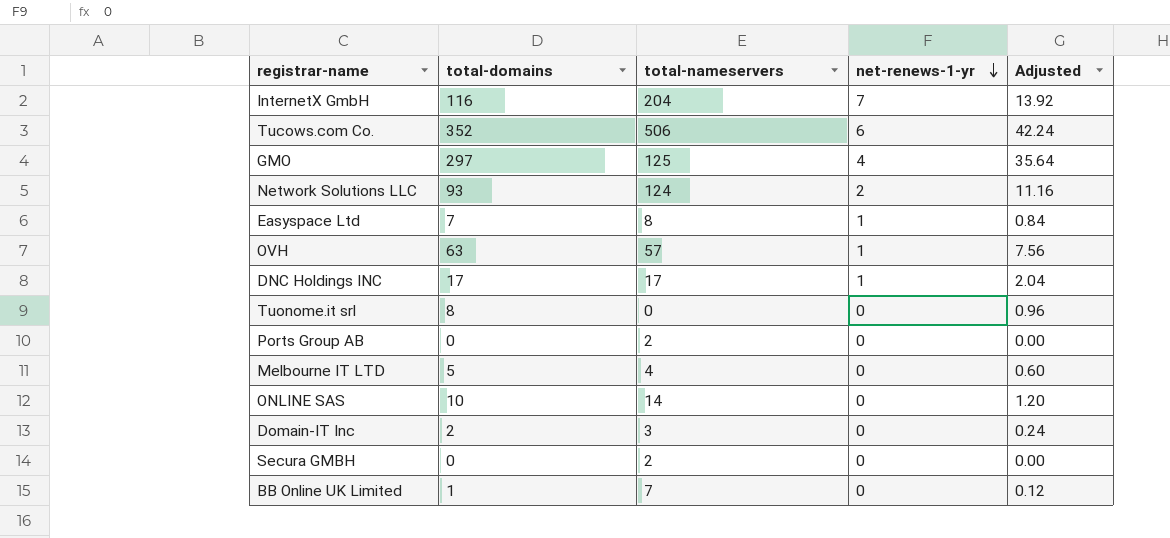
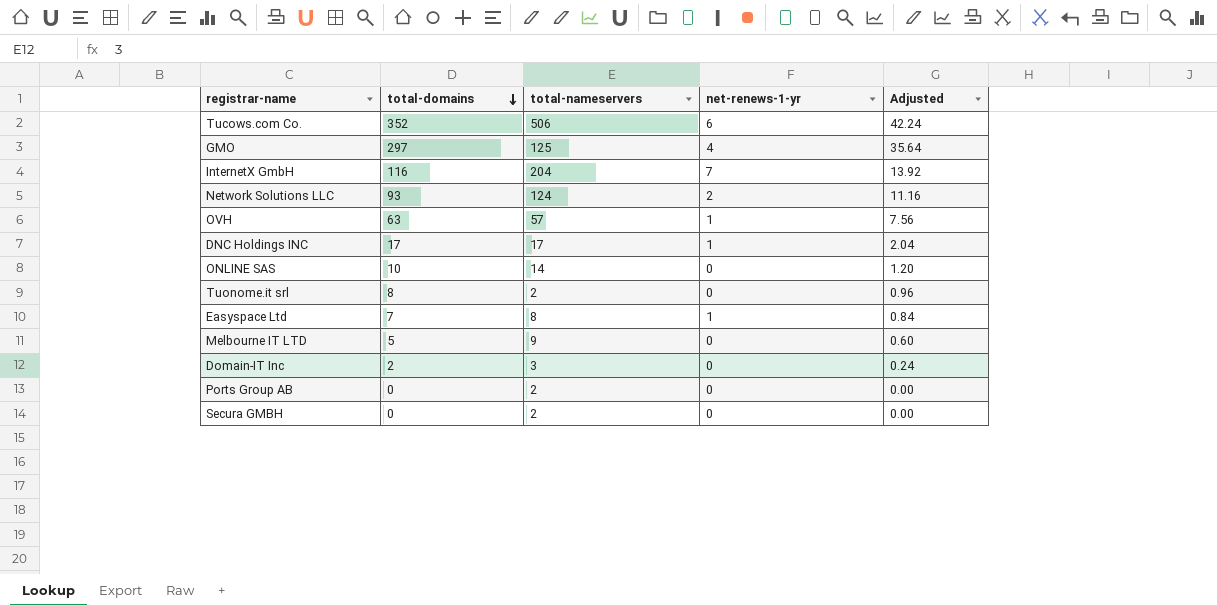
row order: net-renews-1-yr descending -> total-domains descending
row BB Online UK Limited: 1 | 7 | 0 | 0.12 -> none
Tuonome.it srl | total-nameservers: 0 -> 2
Melbourne IT LTD | total-nameservers: 4 -> 9

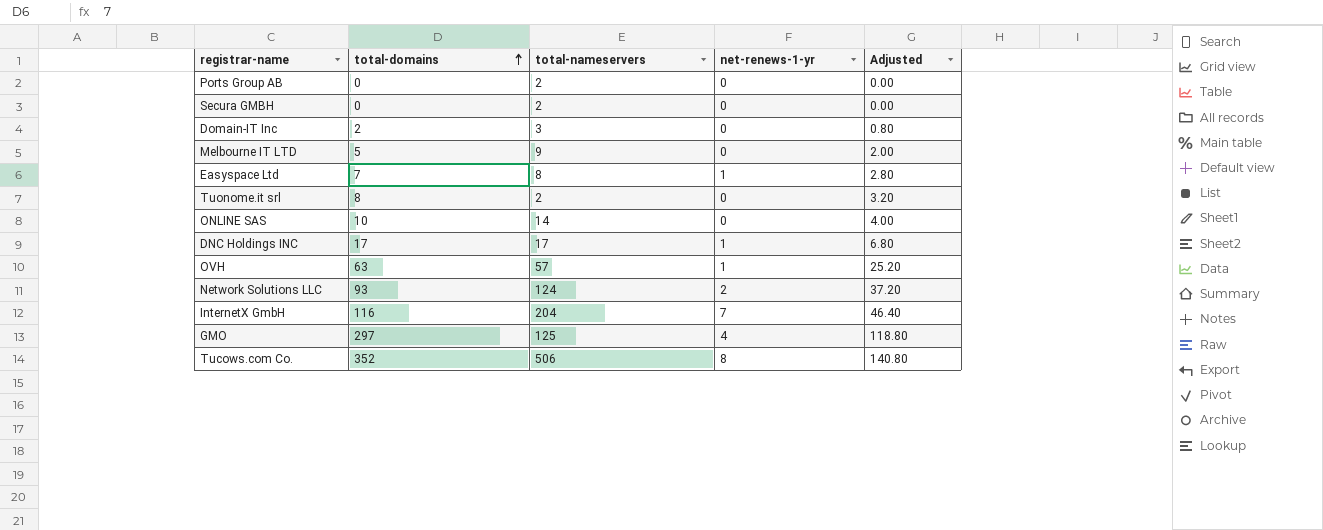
row order: total-domains descending -> total-domains ascending
column Adjusted | formula: [total-domains] * 0.12 -> [total-domains] * 0.4
Tucows.com Co. | net-renews-1-yr: 6 -> 8

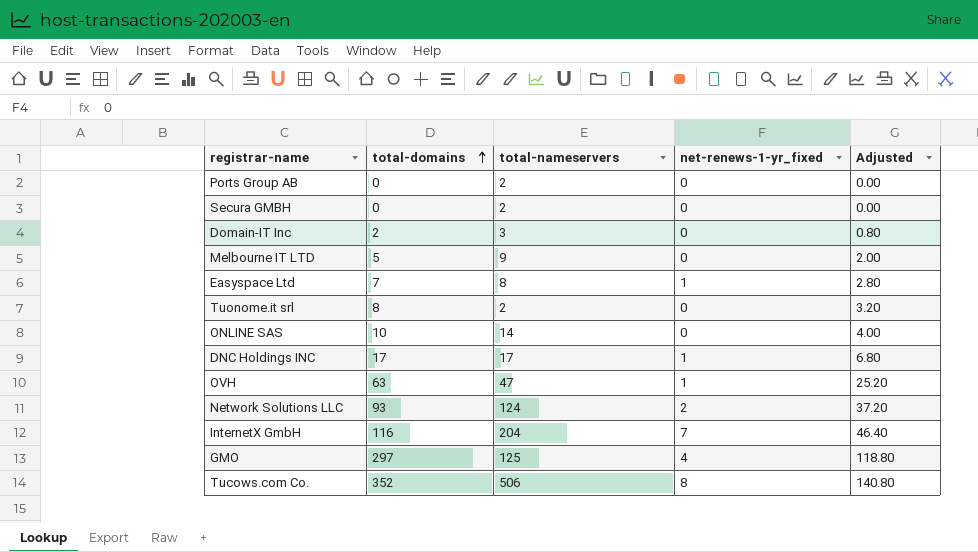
column name: net-renews-1-yr -> net-renews-1-yr_fixed
OVH | total-nameservers: 57 -> 47

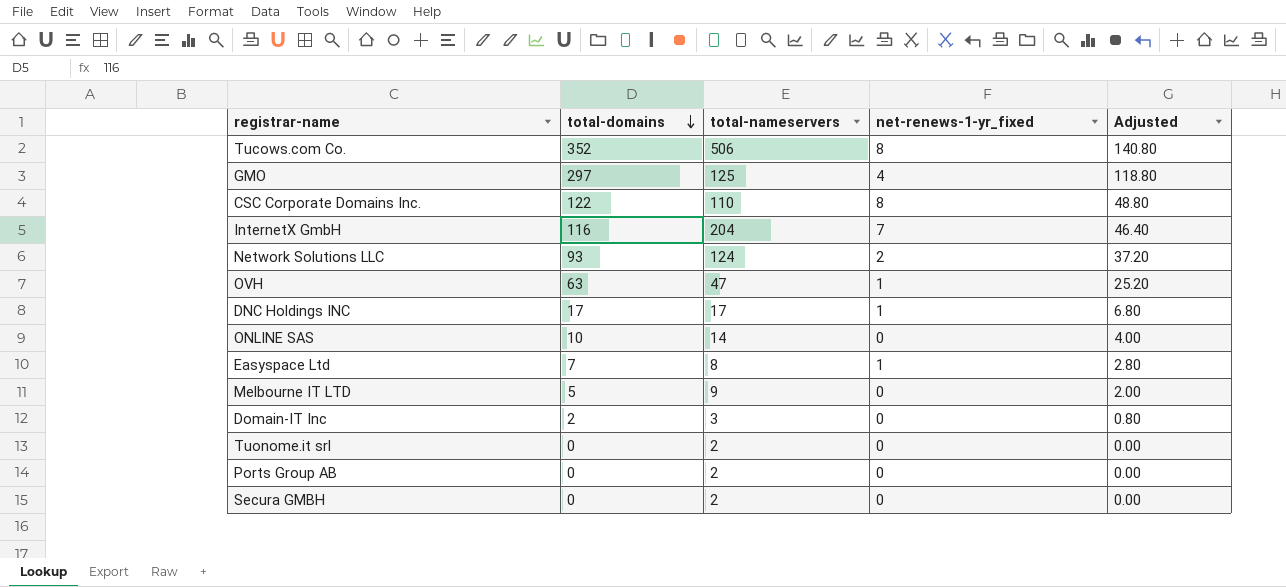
row order: total-domains ascending -> total-domains descending
row CSC Corporate Domains Inc.: none -> 122 | 110 | 8 | 48.80
Tuonome.it srl | total-domains: 8 -> 0
Tuonome.it srl | Adjusted: 3.20 -> 0.00

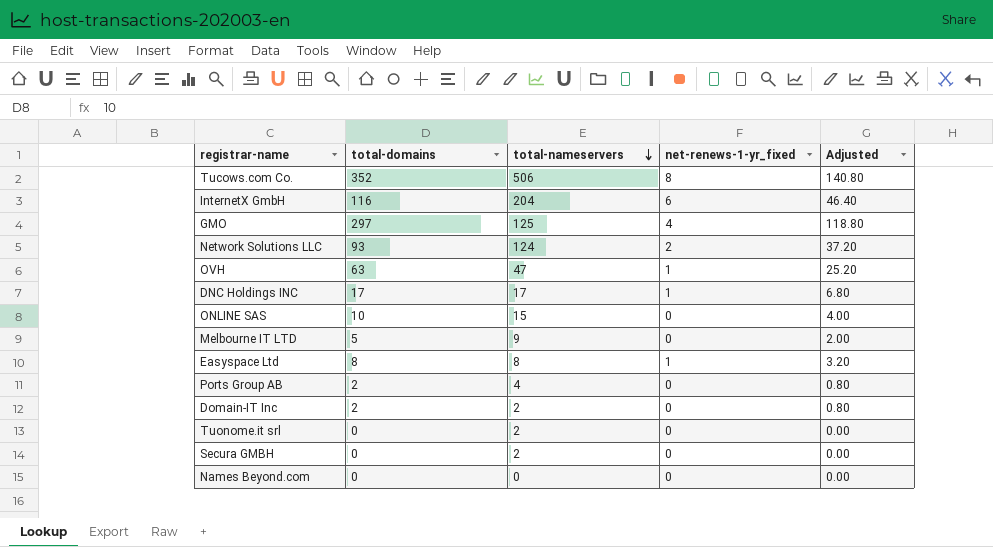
row order: total-domains descending -> total-nameservers descending
row CSC Corporate Domains Inc.: 122 | 110 | 8 | 48.80 -> none
InternetX GmbH | net-renews-1-yr_fixed: 7 -> 6
ONLINE SAS | total-nameservers: 14 -> 15
Easyspace Ltd | total-domains: 7 -> 8
Easyspace Ltd | Adjusted: 2.80 -> 3.20
Ports Group AB | total-domains: 0 -> 2
Ports Group AB | total-nameservers: 2 -> 4
Ports Group AB | Adjusted: 0.00 -> 0.80
Domain-IT Inc | total-nameservers: 3 -> 2
row Names Beyond.com: none -> 0 | 0 | 0 | 0.00

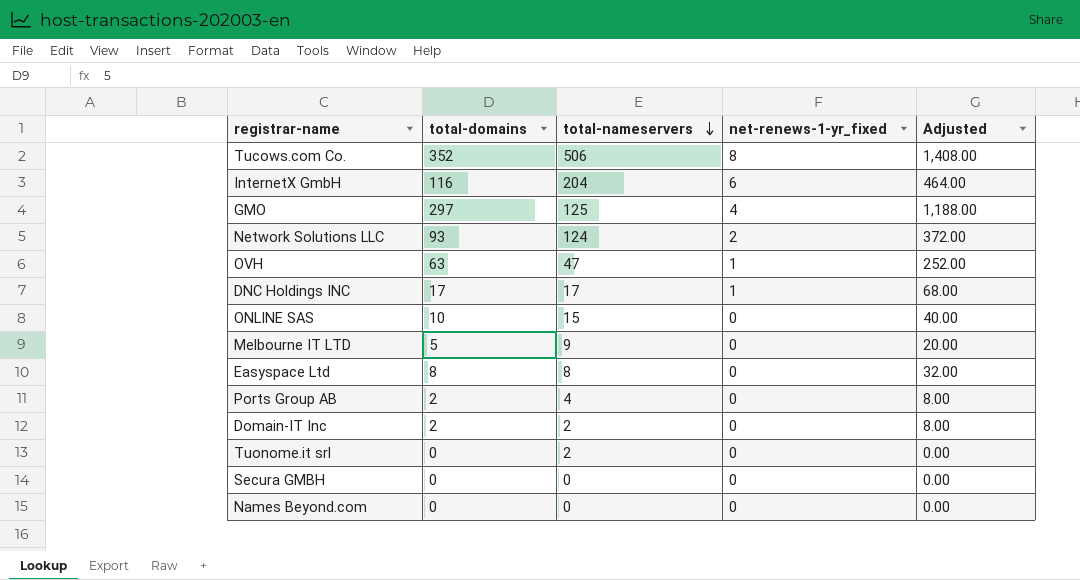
column Adjusted | formula: [total-domains] * 0.4 -> [total-domains] * 4
Easyspace Ltd | net-renews-1-yr_fixed: 1 -> 0
Secura GMBH | total-nameservers: 2 -> 0

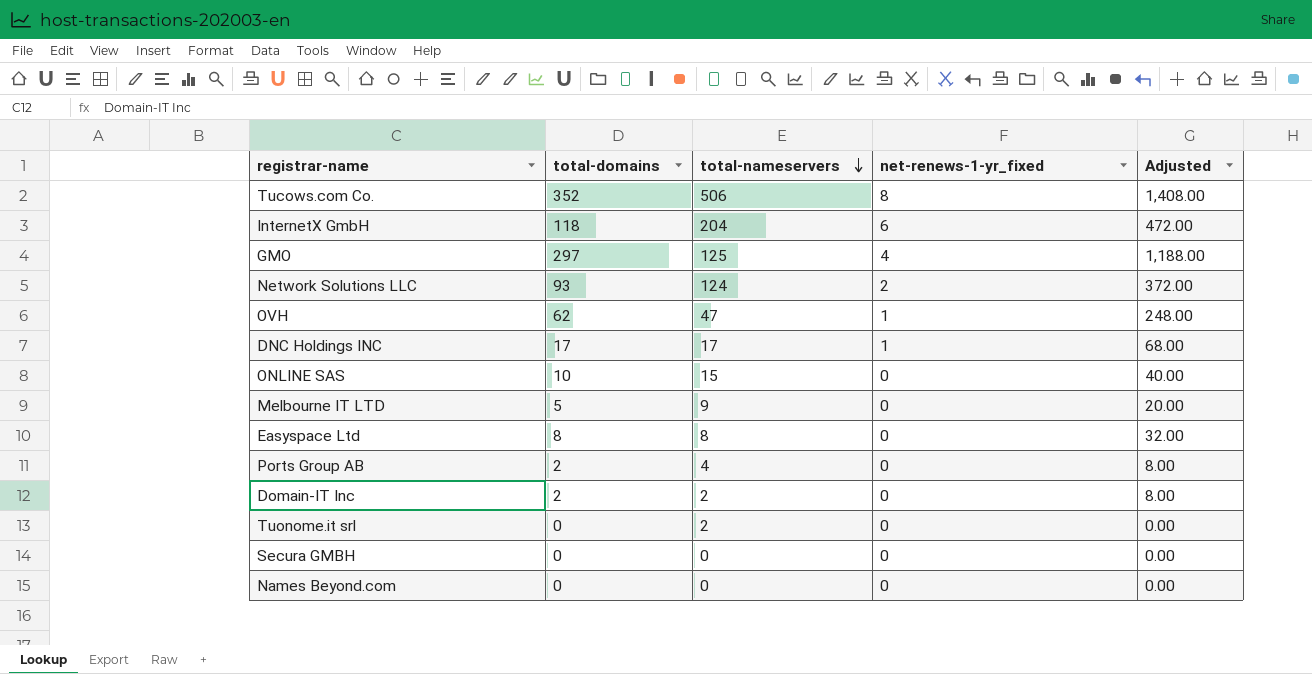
InternetX GmbH | total-domains: 116 -> 118
InternetX GmbH | Adjusted: 464.00 -> 472.00
OVH | total-domains: 63 -> 62
OVH | Adjusted: 252.00 -> 248.00

